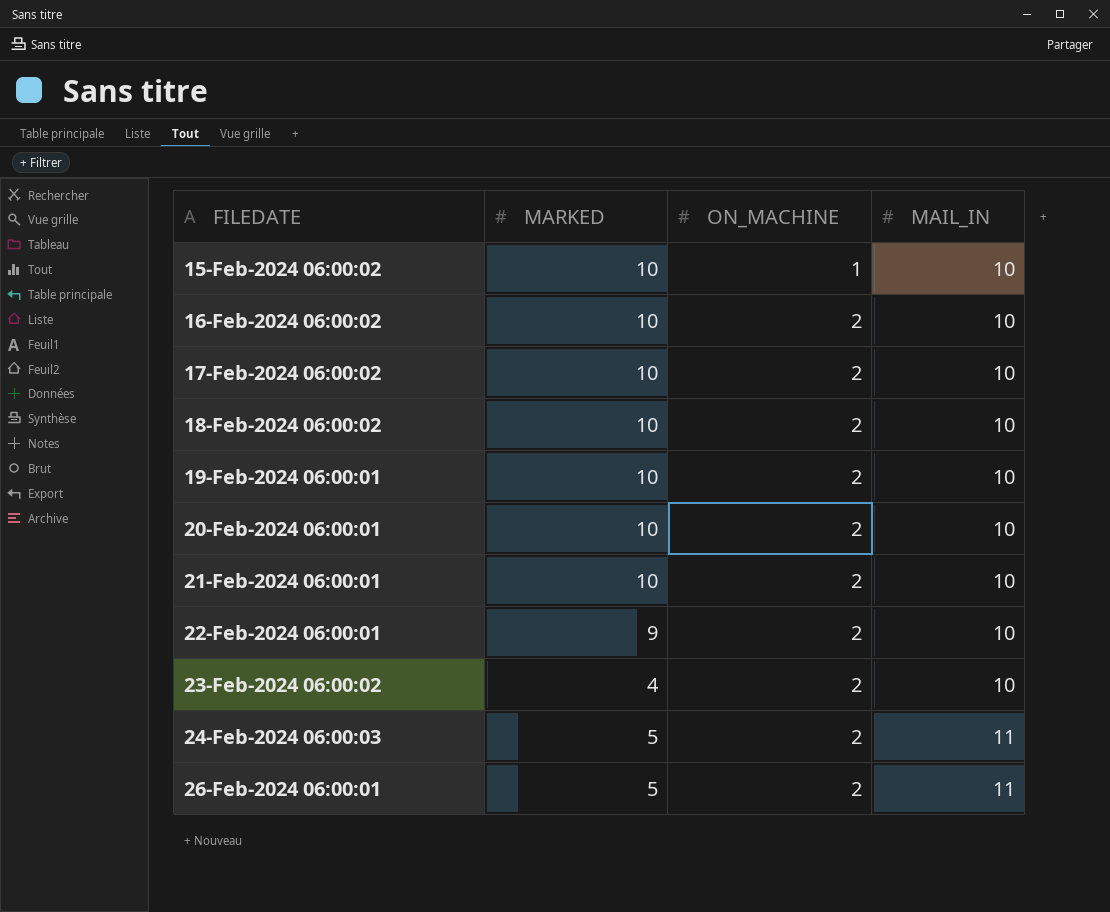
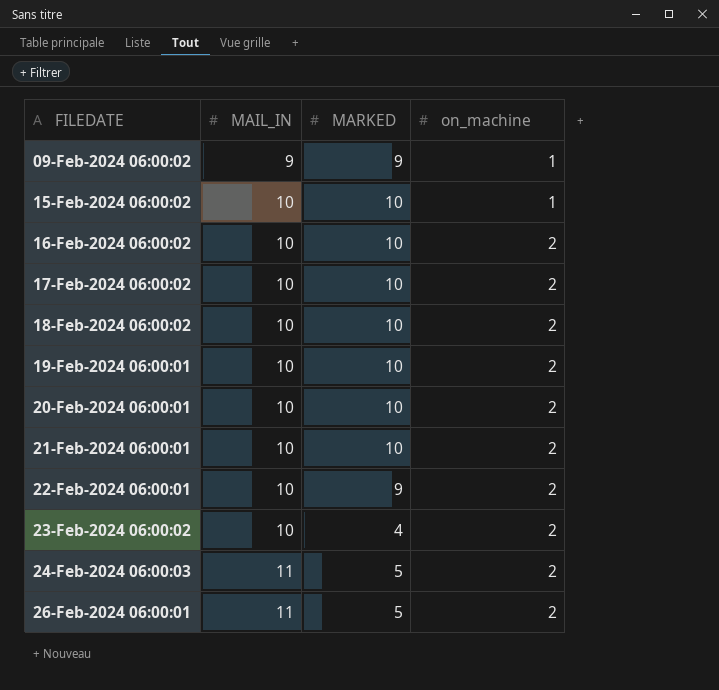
column MAIL_IN | position: 4 -> 2
column name: ON_MACHINE -> on_machine
row 09-Feb-2024 06:00:02: none -> 9 | 9 | 1

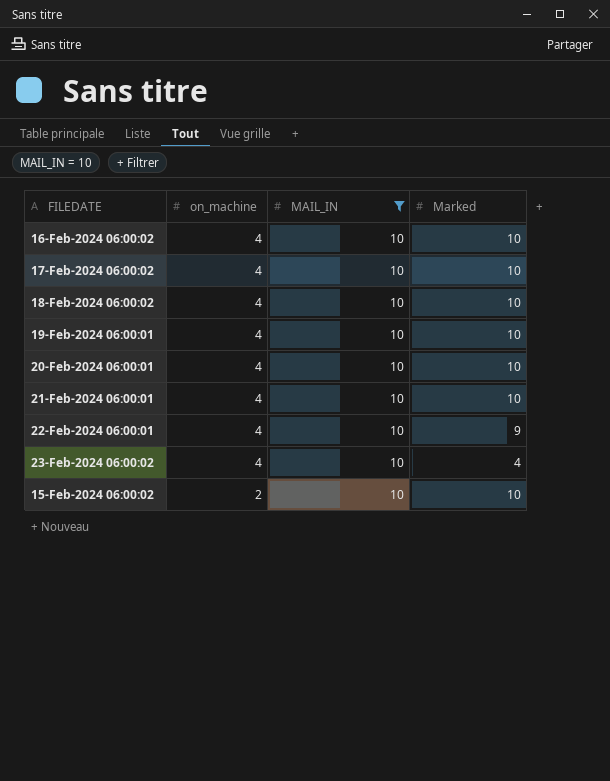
filter: none -> MAIL_IN = 10
row order: FILEDATE ascending -> on_machine descending
column on_machine | position: 4 -> 2
column name: MARKED -> Marked
16-Feb-2024 06:00:02 | on_machine: 2 -> 4
17-Feb-2024 06:00:02 | on_machine: 2 -> 4
18-Feb-2024 06:00:02 | on_machine: 2 -> 4
19-Feb-2024 06:00:01 | on_machine: 2 -> 4
20-Feb-2024 06:00:01 | on_machine: 2 -> 4
21-Feb-2024 06:00:01 | on_machine: 2 -> 4
22-Feb-2024 06:00:01 | on_machine: 2 -> 4
23-Feb-2024 06:00:02 | on_machine: 2 -> 4
15-Feb-2024 06:00:02 | on_machine: 1 -> 2

